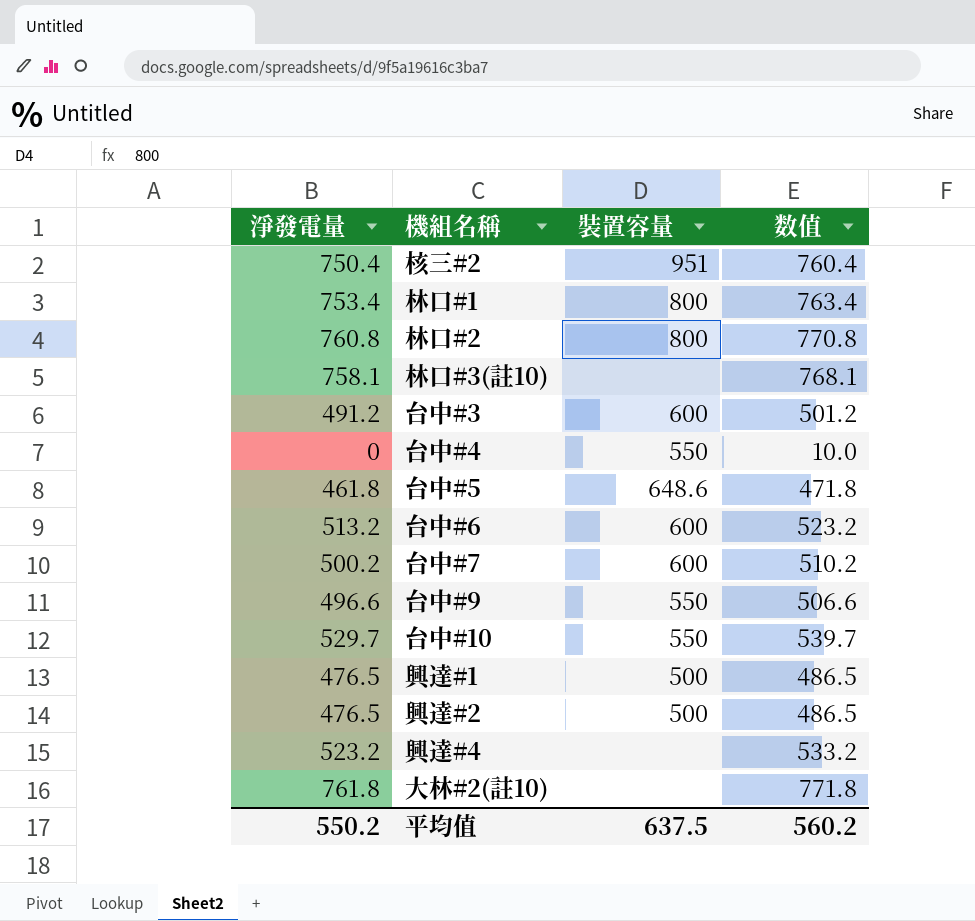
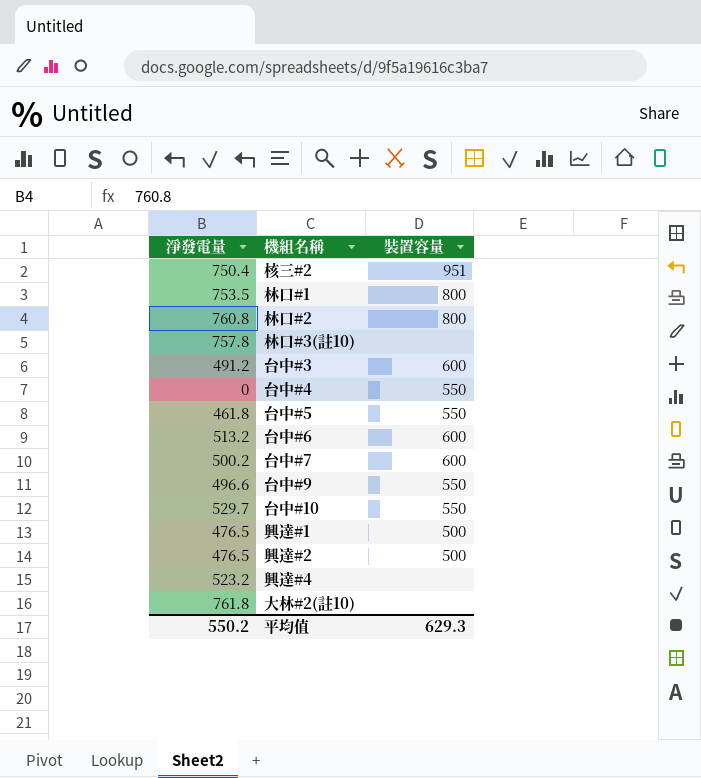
column 数值 | formula: [淨發電量] + 10 -> none
林口#1 | 淨發電量: 753.4 -> 753.5
林口#3(註10) | 淨發電量: 758.1 -> 757.8
台中#5 | 裝置容量: 648.6 -> 550
平均值 | 裝置容量: 637.5 -> 629.3

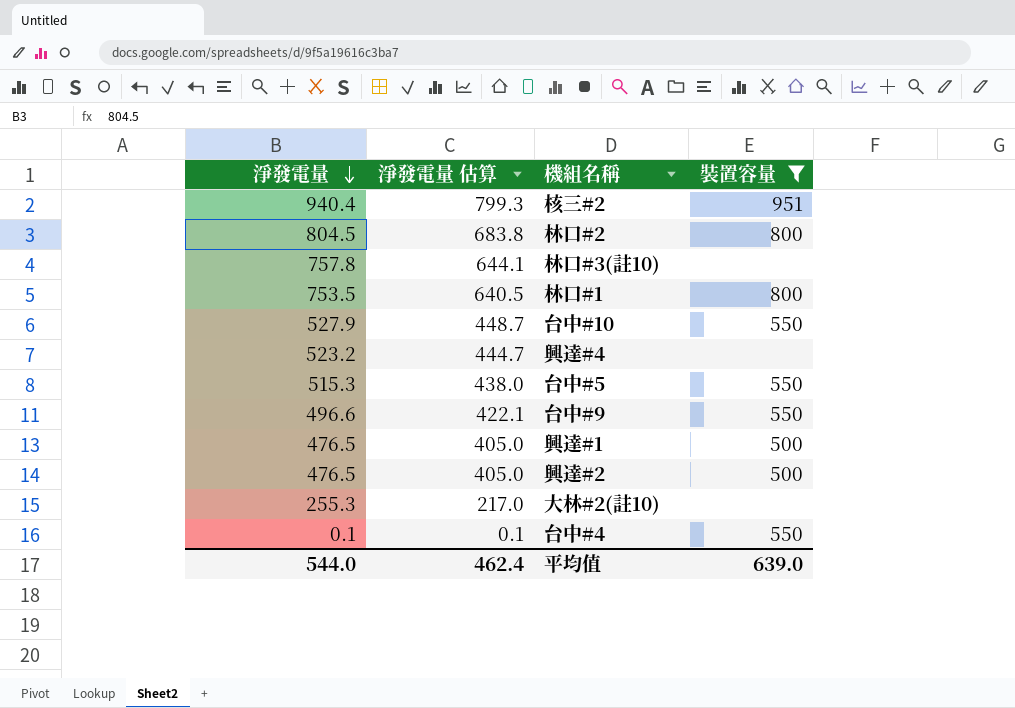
filter: none -> 裝置容量 != 600
row order: none -> 淨發電量 descending
column 淨發電量 估算 | formula: none -> [淨發電量] * 0.85
核三#2 | 淨發電量: 750.4 -> 940.4
林口#2 | 淨發電量: 760.8 -> 804.5
台中#10 | 淨發電量: 529.7 -> 527.9
台中#5 | 淨發電量: 461.8 -> 515.3
大林#2(註10) | 淨發電量: 761.8 -> 255.3
台中#4 | 淨發電量: 0 -> 0.1
平均值 | 淨發電量: 550.2 -> 544.0
平均值 | 裝置容量: 629.3 -> 639.0

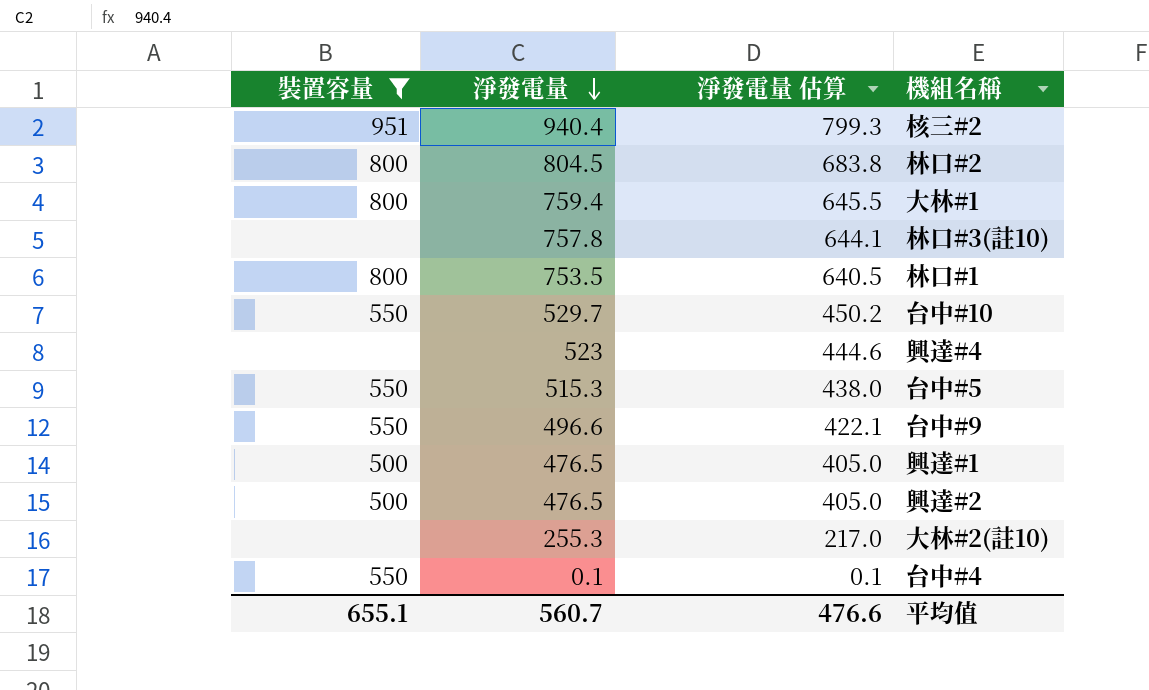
column 裝置容量 | position: 4 -> 1
row 大林#1: none -> 800 | 759.4 | 645.5
台中#10 | 淨發電量: 527.9 -> 529.7
台中#10 | 淨發電量 估算: 448.7 -> 450.2
興達#4 | 淨發電量: 523.2 -> 523
興達#4 | 淨發電量 估算: 444.7 -> 444.6
平均值 | 裝置容量: 639.0 -> 655.1
平均值 | 淨發電量: 544.0 -> 560.7
平均值 | 淨發電量 估算: 462.4 -> 476.6

